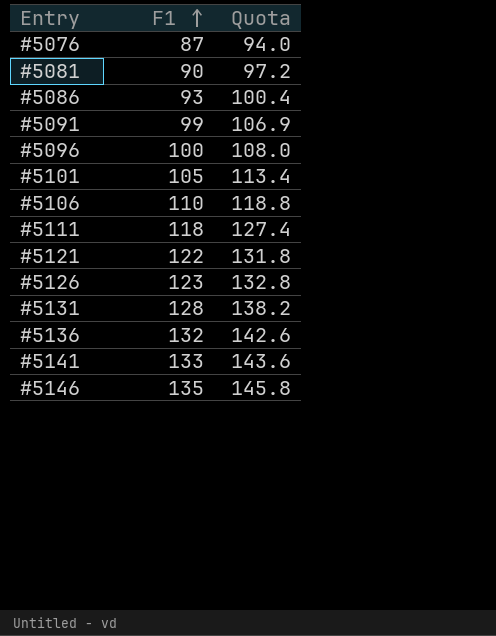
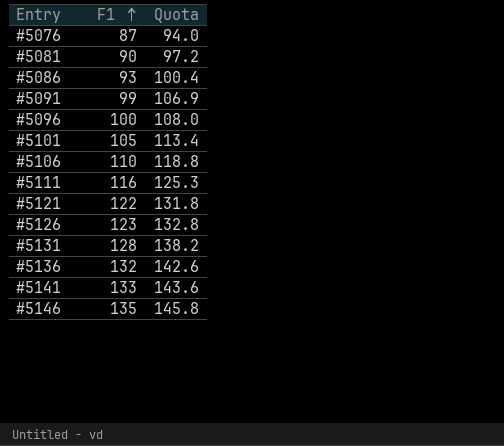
#5111 | F1: 118 -> 116
#5111 | Quota: 127.4 -> 125.3

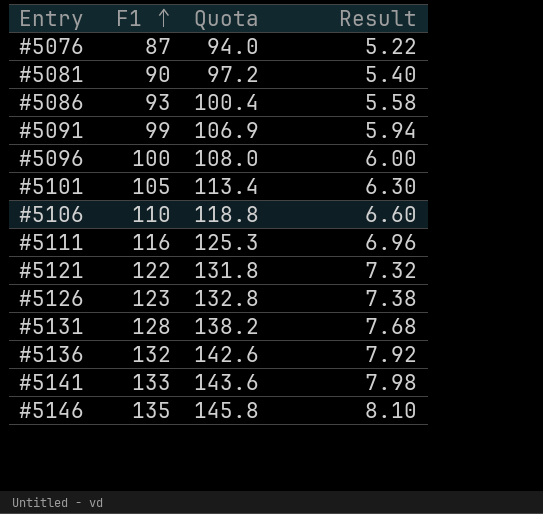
column Result | formula: none -> [F1] * 0.06

